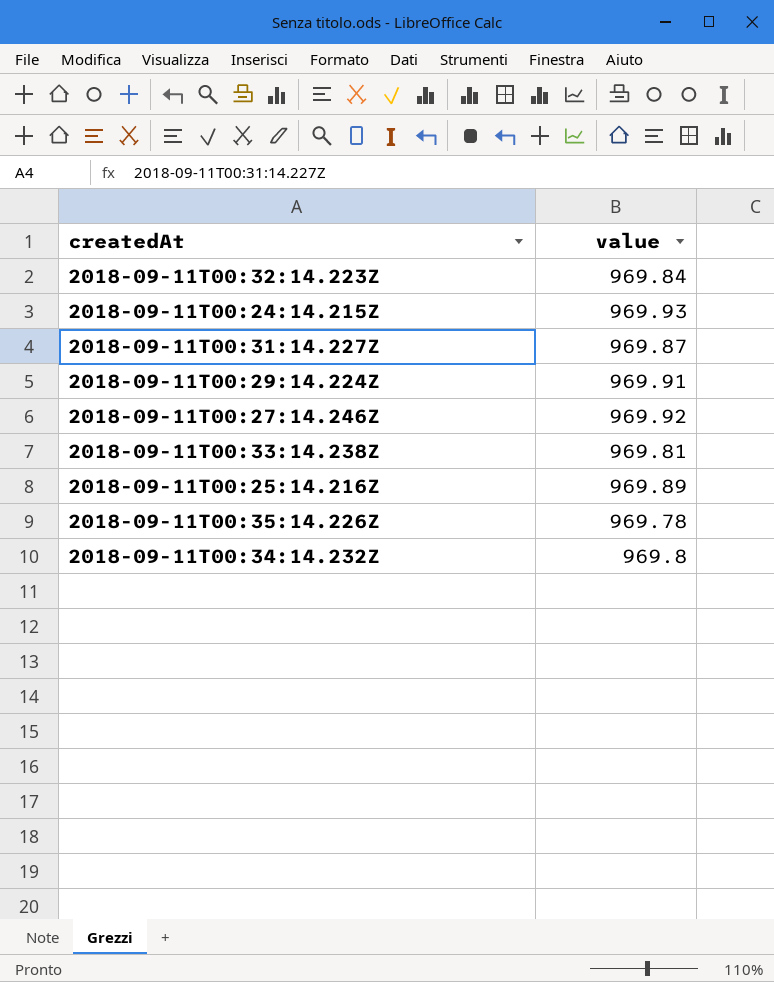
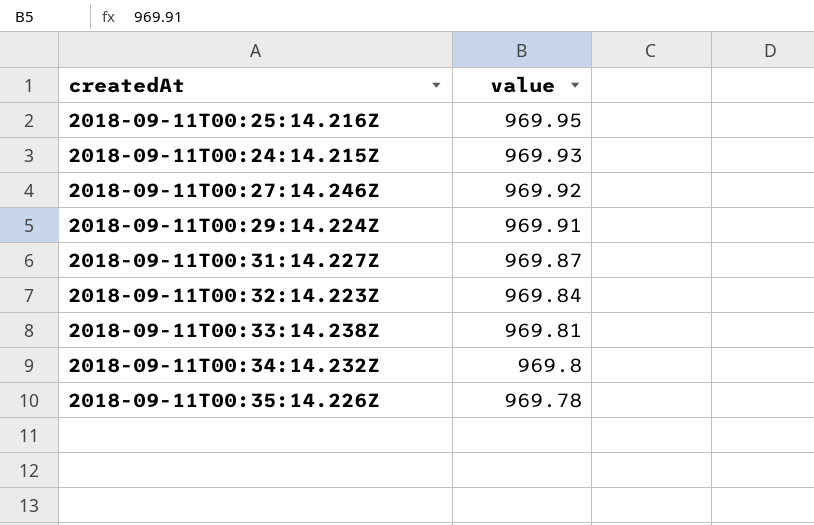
row order: none -> value descending
2018-09-11T00:25:14.216Z | value: 969.89 -> 969.95

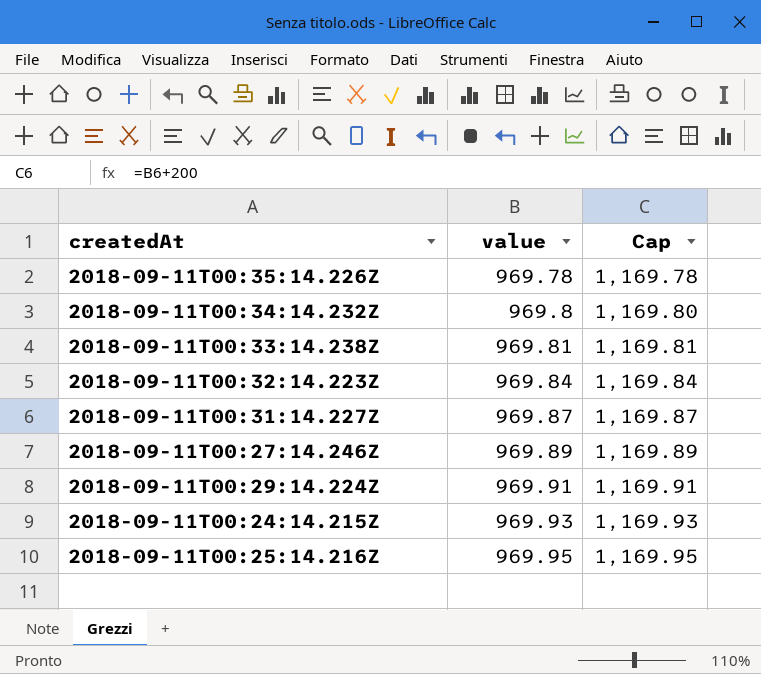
row order: value descending -> value ascending
column Cap | formula: none -> [value] + 200
2018-09-11T00:27:14.246Z | value: 969.92 -> 969.89

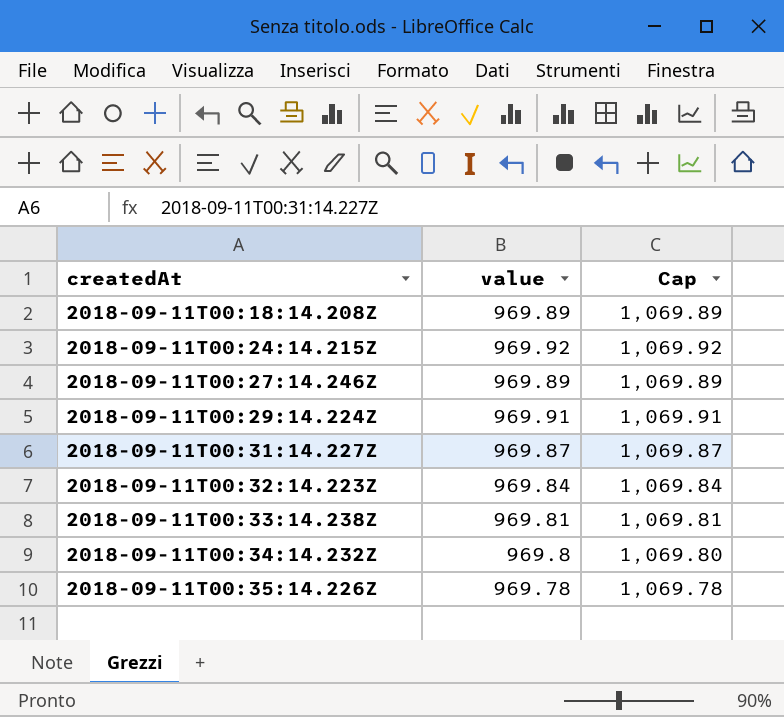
row order: value ascending -> createdAt ascending
column Cap | formula: [value] + 200 -> [value] + 100
row 2018-09-11T00:25:14.216Z: 969.95 | 1,169.95 -> none
row 2018-09-11T00:18:14.208Z: none -> 969.89 | 1,069.89
2018-09-11T00:24:14.215Z | value: 969.93 -> 969.92

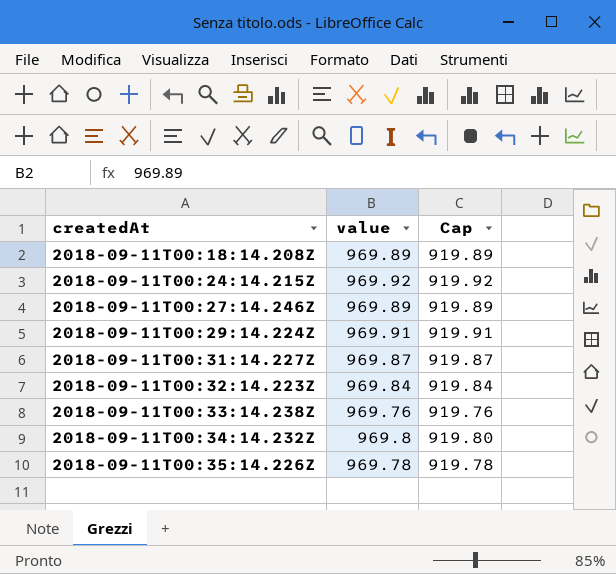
column Cap | formula: [value] + 100 -> [value] - 50
2018-09-11T00:33:14.238Z | value: 969.81 -> 969.76

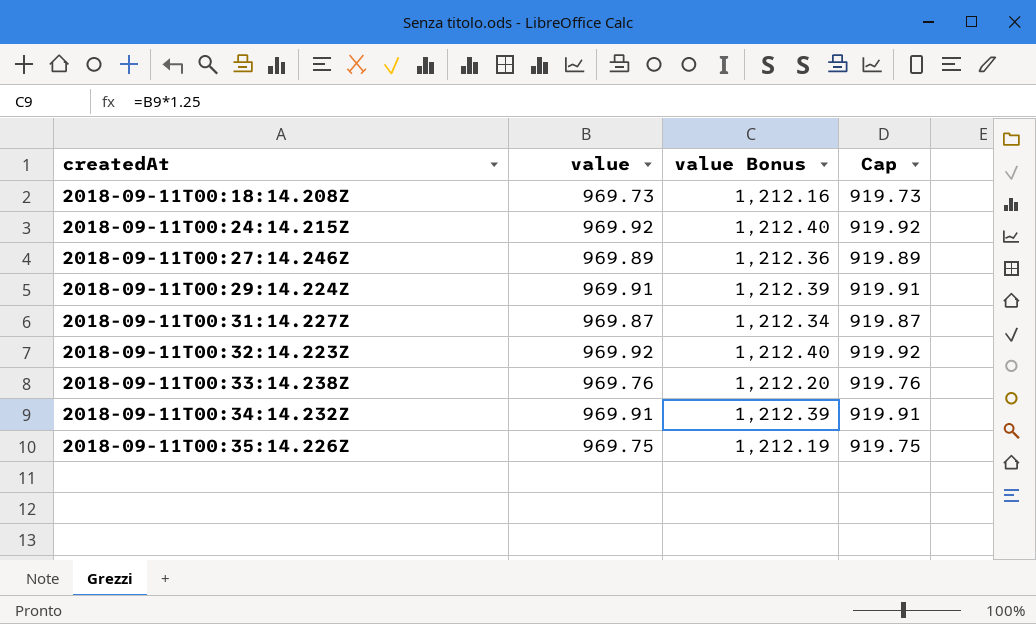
column value Bonus | formula: none -> [value] * 1.25
2018-09-11T00:18:14.208Z | value: 969.89 -> 969.73
2018-09-11T00:18:14.208Z | Cap: 919.89 -> 919.73
2018-09-11T00:32:14.223Z | value: 969.84 -> 969.92
2018-09-11T00:32:14.223Z | Cap: 919.84 -> 919.92
2018-09-11T00:34:14.232Z | value: 969.8 -> 969.91
2018-09-11T00:34:14.232Z | Cap: 919.80 -> 919.91
2018-09-11T00:35:14.226Z | value: 969.78 -> 969.75
2018-09-11T00:35:14.226Z | Cap: 919.78 -> 919.75

